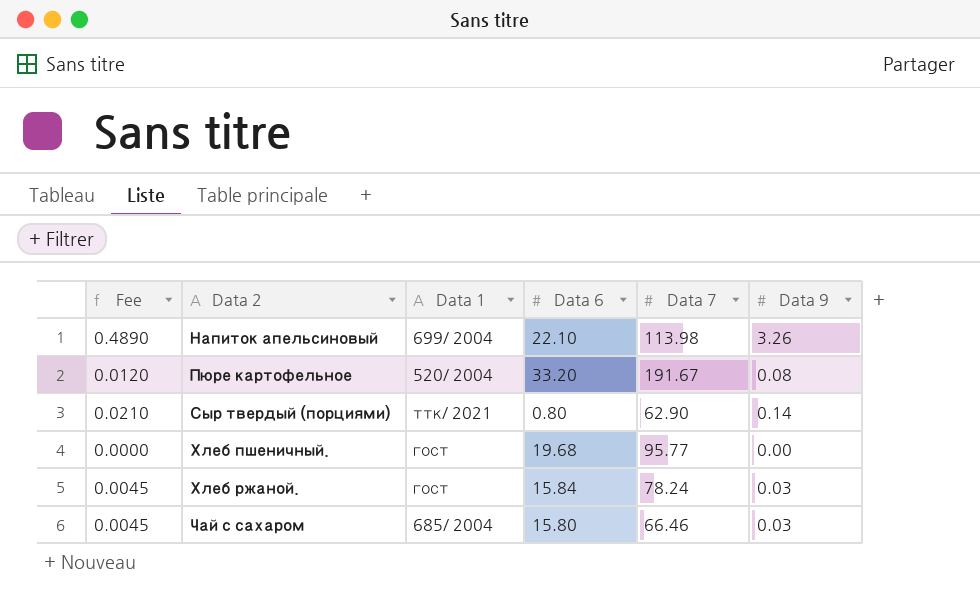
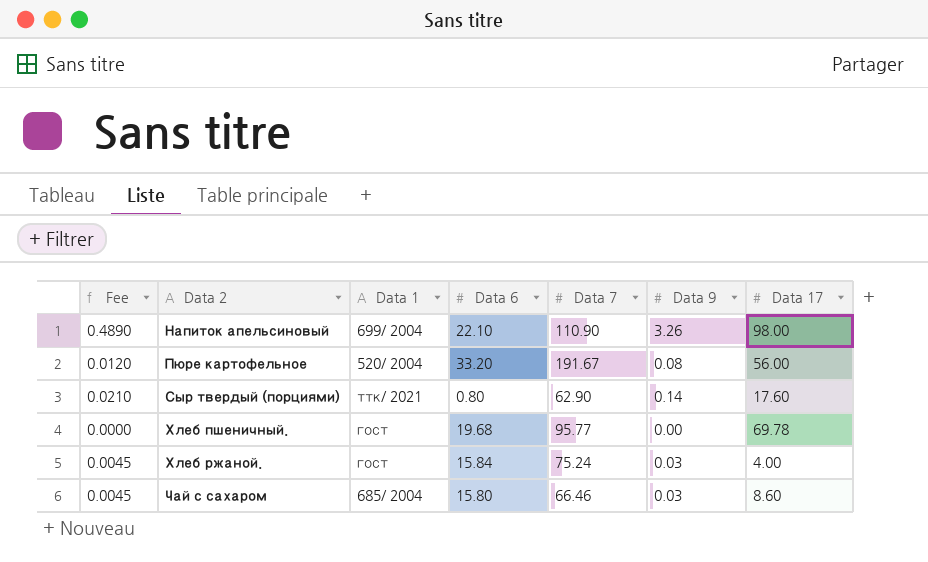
column Data 17 | position: none -> 7
Напиток апельсиновый | Data 7: 113.98 -> 110.90
Хлеб ржаной. | Data 7: 78.24 -> 75.24

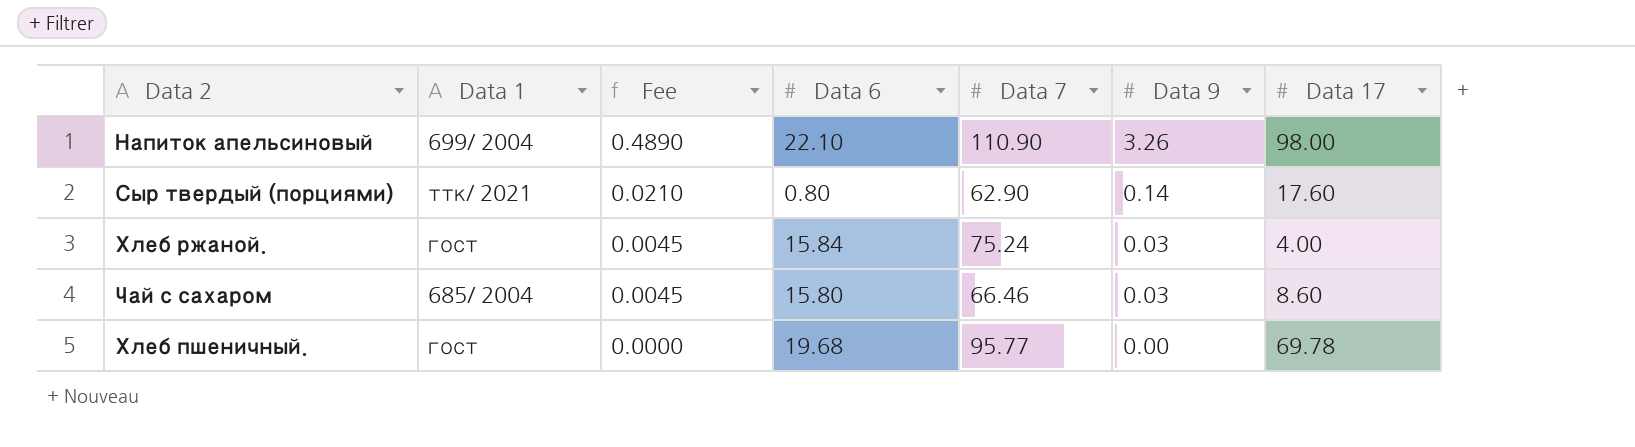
row order: Data 2 ascending -> Fee descending
column Fee | position: 1 -> 3
row Пюре картофельное: 0.0120 | 520/ 2004 | 33.20 | 191.67 | 0.08 | 56.00 -> none

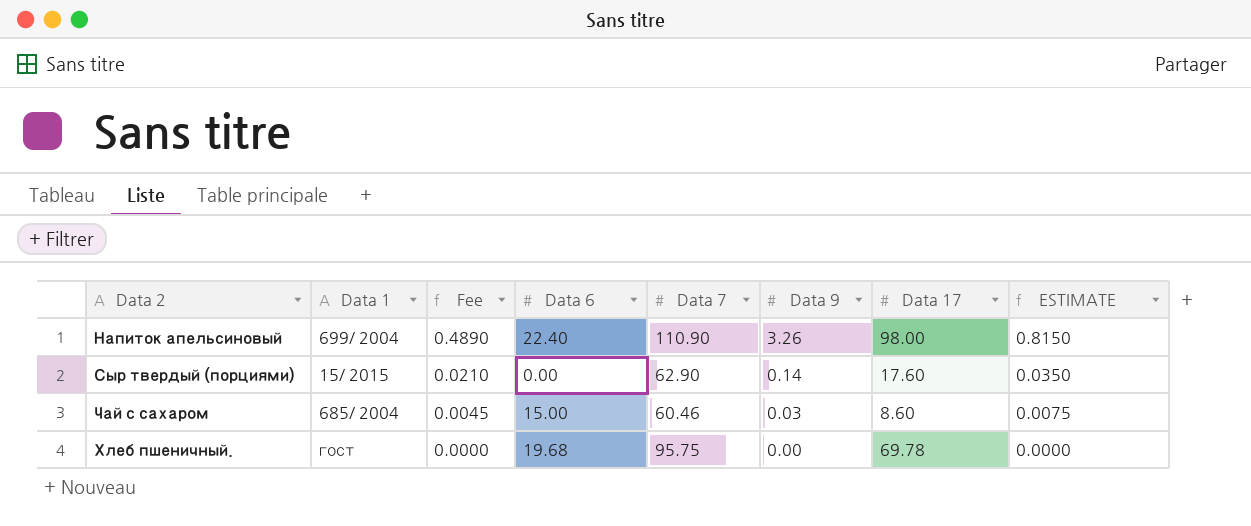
column ESTIMATE | formula: none -> [Data 9] * 0.25
row Хлеб ржаной.: гост | 0.0045 | 15.84 | 75.24 | 0.03 | 4.00 -> none
Напиток апельсиновый | Data 6: 22.10 -> 22.40
Сыр твердый (порциями) | Data 1: ттк/ 2021 -> 15/ 2015
Сыр твердый (порциями) | Data 6: 0.80 -> 0.00
Чай с сахаром | Data 6: 15.80 -> 15.00
Чай с сахаром | Data 7: 66.46 -> 60.46
Хлеб пшеничный. | Data 7: 95.77 -> 95.75

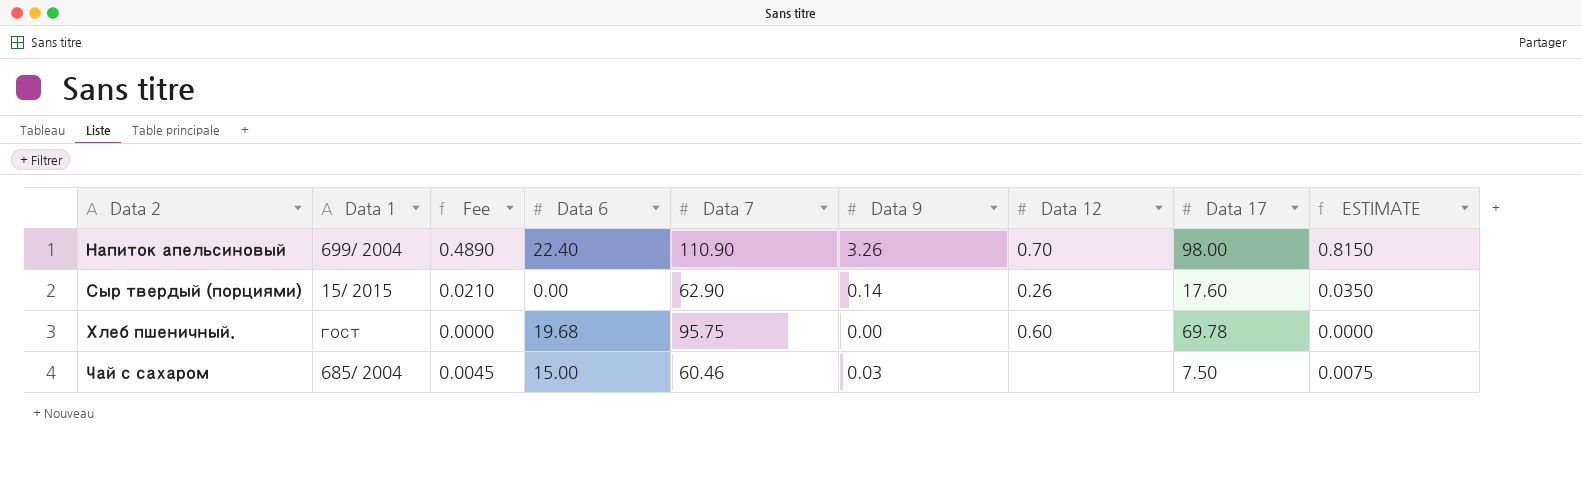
row order: Fee descending -> Data 2 ascending
column Data 12 | position: none -> 7
Чай с сахаром | Data 17: 8.60 -> 7.50

